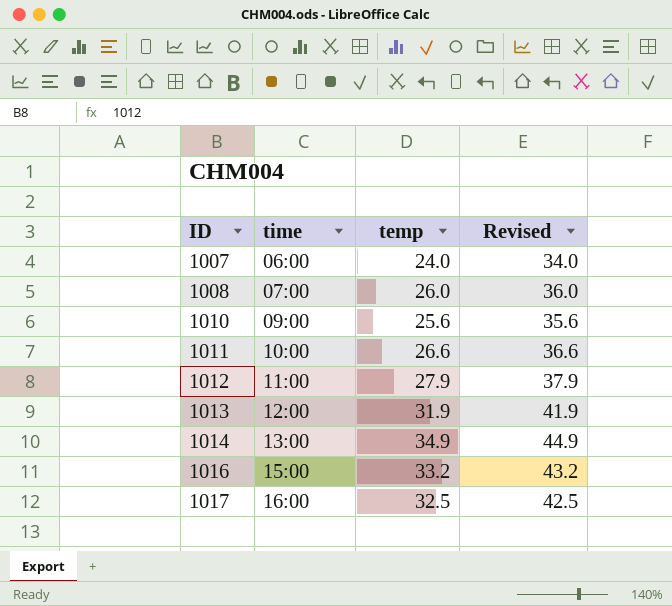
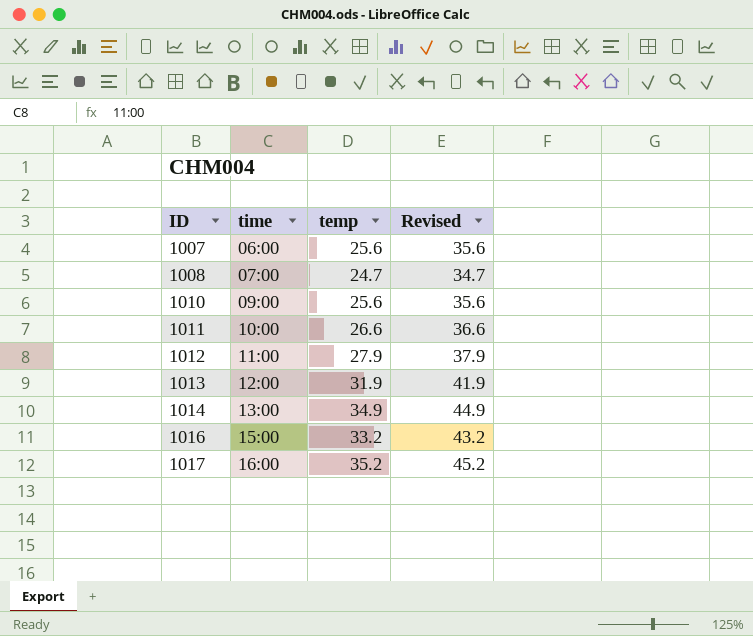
1007 | temp: 24.0 -> 25.6
1007 | Revised: 34.0 -> 35.6
1008 | temp: 26.0 -> 24.7
1008 | Revised: 36.0 -> 34.7
1017 | temp: 32.5 -> 35.2
1017 | Revised: 42.5 -> 45.2

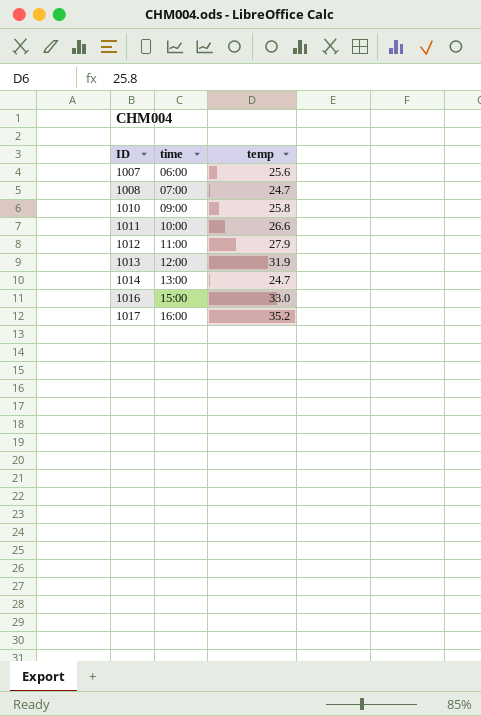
column Revised | formula: [temp] + 10 -> none
1010 | temp: 25.6 -> 25.8
1014 | temp: 34.9 -> 24.7
1016 | temp: 33.2 -> 33.0

